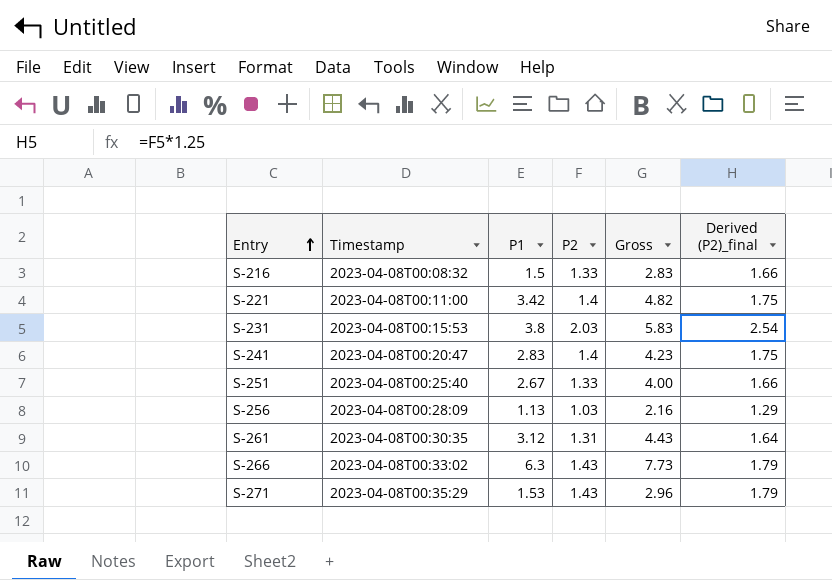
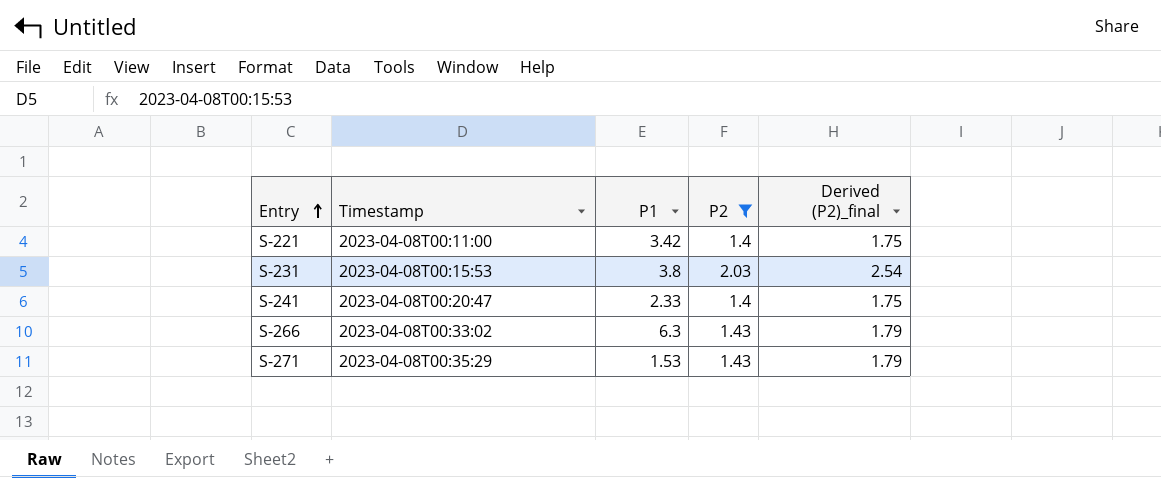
filter: none -> P2 >= 1.4
column Gross | formula: [P1] + [P2] -> none
S-241 | P1: 2.83 -> 2.33

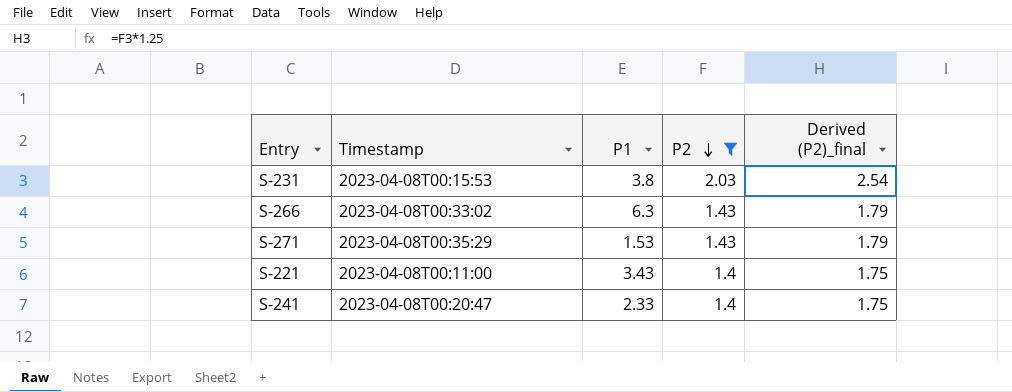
row order: Entry ascending -> P2 descending
S-221 | P1: 3.42 -> 3.43

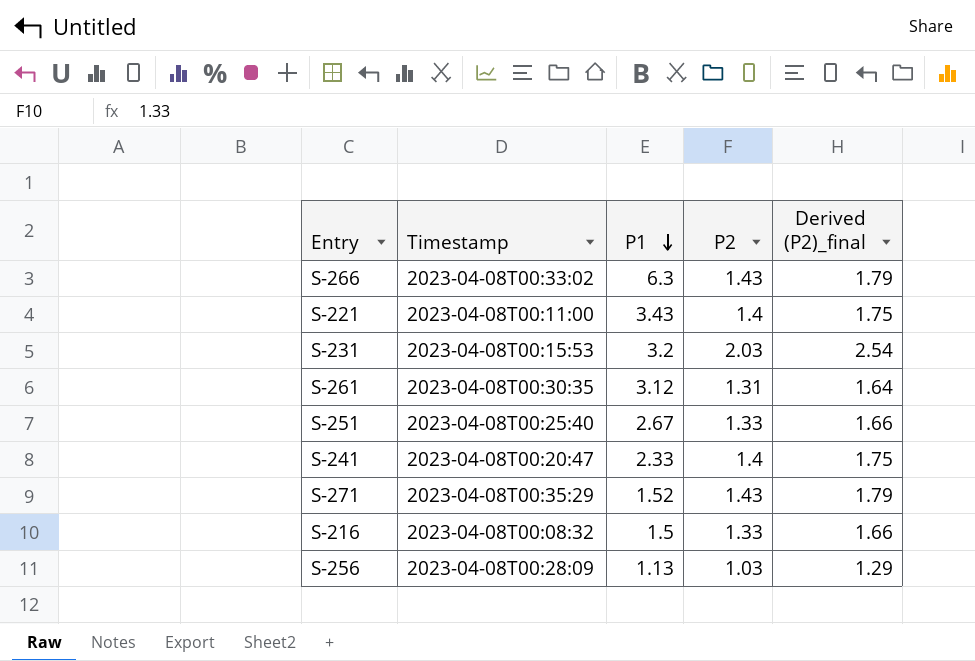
filter: P2 >= 1.4 -> none
row order: P2 descending -> P1 descending
S-231 | P1: 3.8 -> 3.2
S-271 | P1: 1.53 -> 1.52

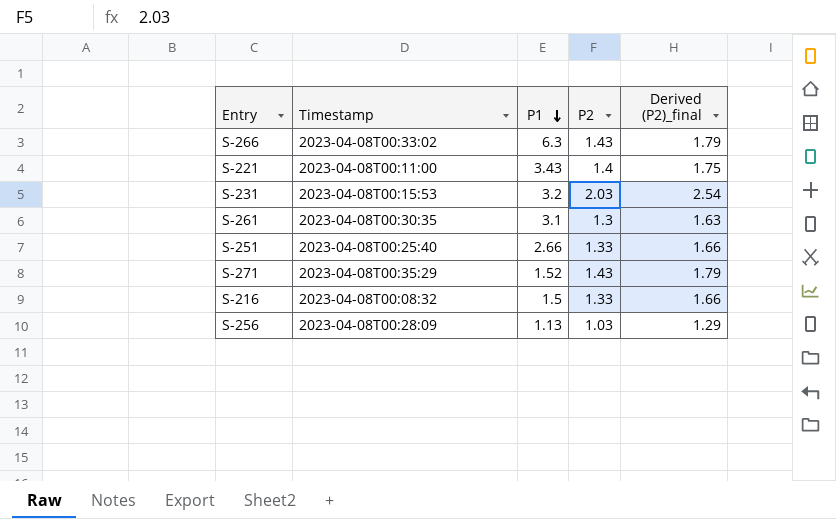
row S-241: 2023-04-08T00:20:47 | 2.33 | 1.4 | 1.75 -> none
S-261 | P1: 3.12 -> 3.1
S-261 | P2: 1.31 -> 1.3
S-261 | Derived (P2)_final: 1.64 -> 1.63
S-251 | P1: 2.67 -> 2.66

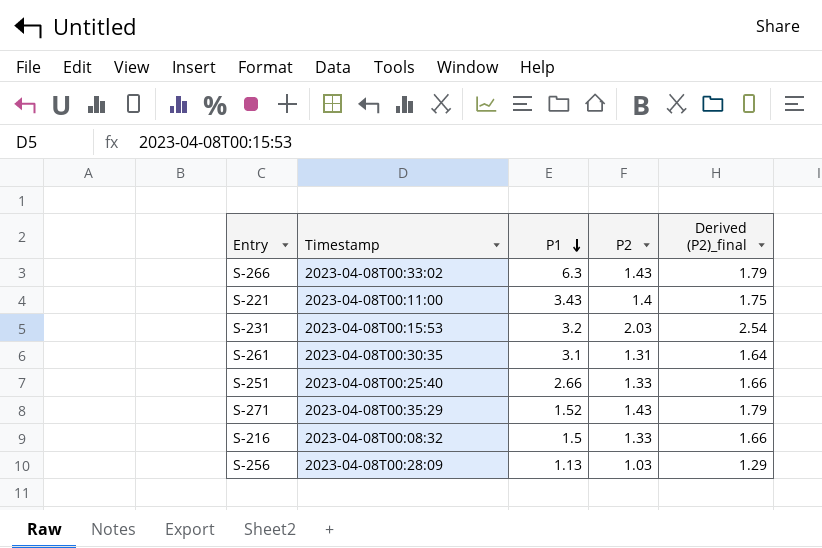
S-261 | P2: 1.3 -> 1.31
S-261 | Derived (P2)_final: 1.63 -> 1.64

